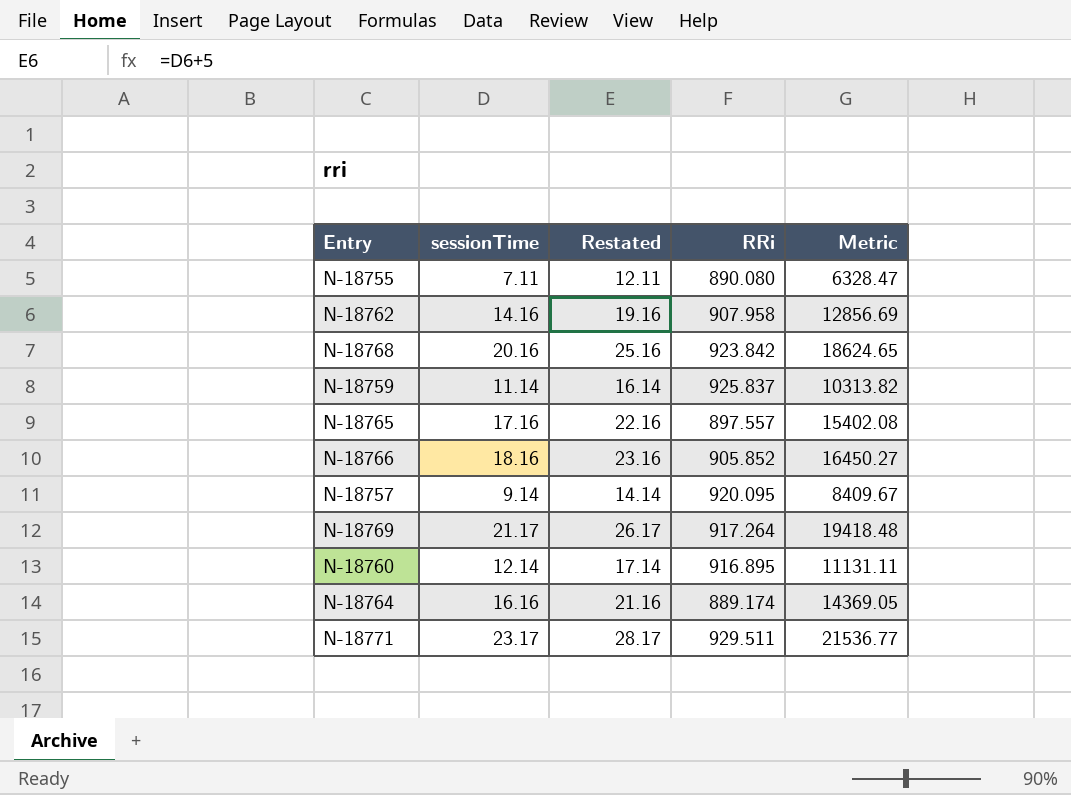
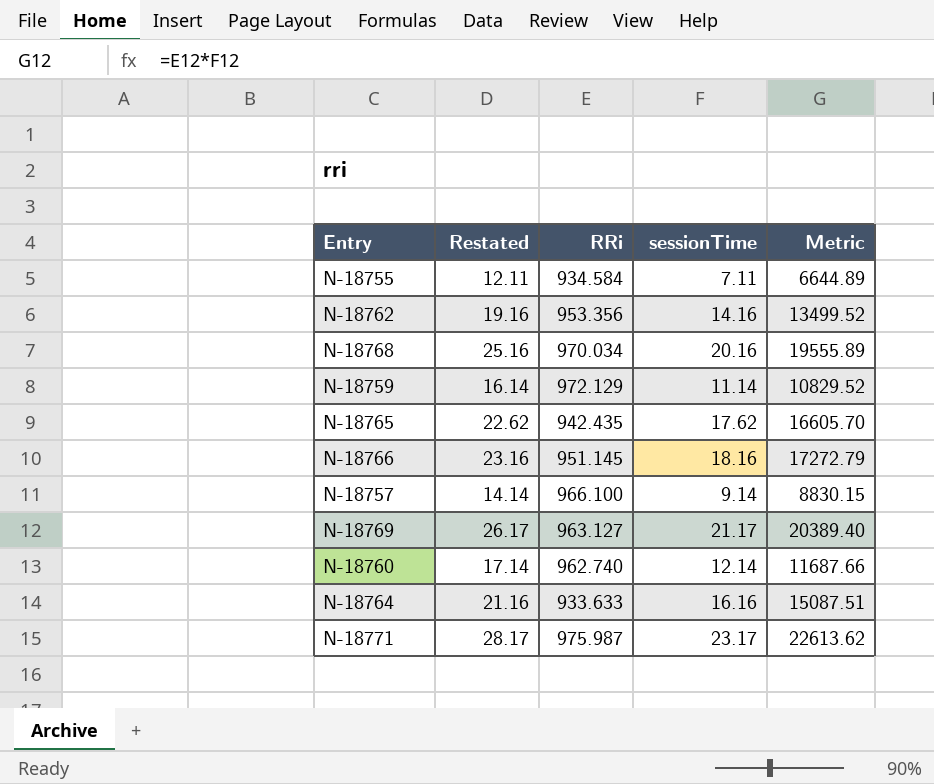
column sessionTime | position: 2 -> 4
N-18755 | RRi: 890.080 -> 934.584
N-18755 | Metric: 6328.47 -> 6644.89
N-18762 | RRi: 907.958 -> 953.356
N-18762 | Metric: 12856.69 -> 13499.52
N-18768 | RRi: 923.842 -> 970.034
N-18768 | Metric: 18624.65 -> 19555.89
N-18759 | RRi: 925.837 -> 972.129
N-18759 | Metric: 10313.82 -> 10829.52
N-18765 | Restated: 22.16 -> 22.62
N-18765 | RRi: 897.557 -> 942.435
N-18765 | sessionTime: 17.16 -> 17.62
N-18765 | Metric: 15402.08 -> 16605.70
N-18766 | RRi: 905.852 -> 951.145
N-18766 | Metric: 16450.27 -> 17272.79
N-18757 | RRi: 920.095 -> 966.100
N-18757 | Metric: 8409.67 -> 8830.15
N-18769 | RRi: 917.264 -> 963.127
N-18769 | Metric: 19418.48 -> 20389.40
N-18760 | RRi: 916.895 -> 962.740
N-18760 | Metric: 11131.11 -> 11687.66
N-18764 | RRi: 889.174 -> 933.633
N-18764 | Metric: 14369.05 -> 15087.51
N-18771 | RRi: 929.511 -> 975.987
N-18771 | Metric: 21536.77 -> 22613.62

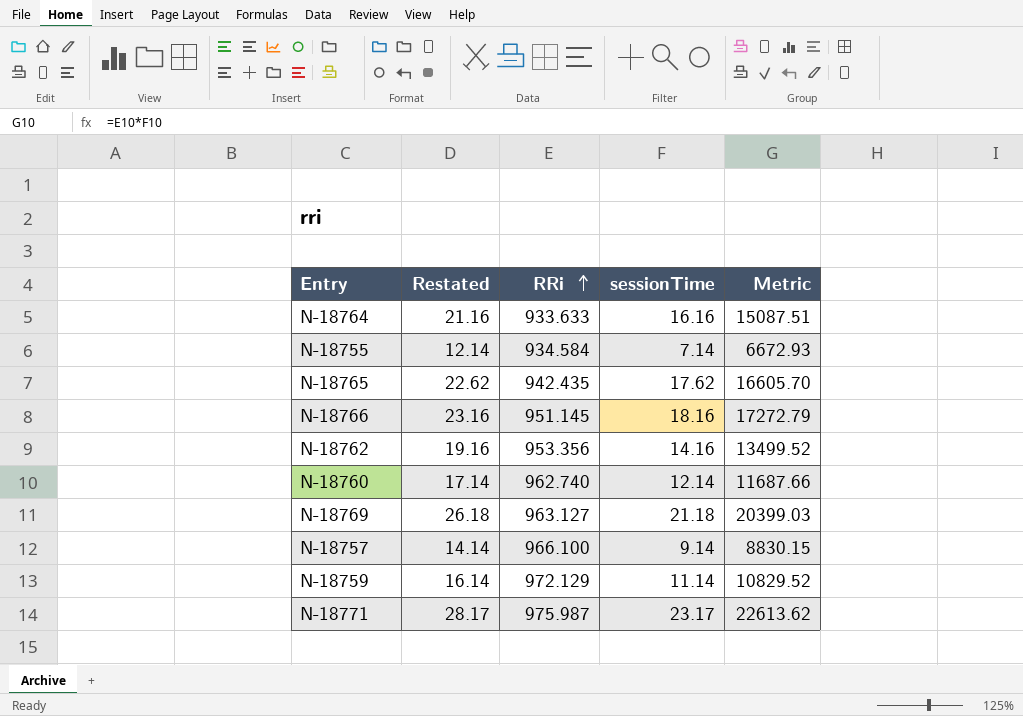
row order: none -> RRi ascending
row N-18768: 25.16 | 970.034 | 20.16 | 19555.89 -> none
N-18755 | Restated: 12.11 -> 12.14
N-18755 | sessionTime: 7.11 -> 7.14
N-18755 | Metric: 6644.89 -> 6672.93
N-18769 | Restated: 26.17 -> 26.18
N-18769 | sessionTime: 21.17 -> 21.18
N-18769 | Metric: 20389.40 -> 20399.03

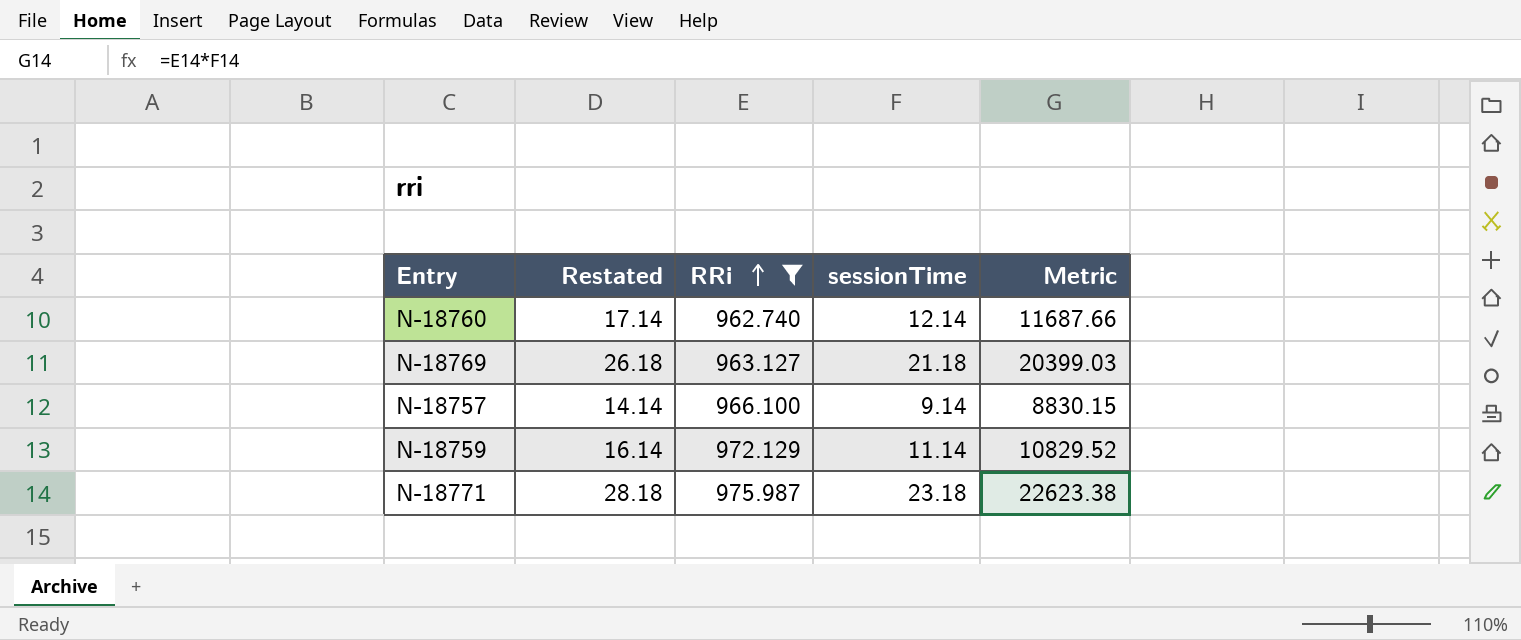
filter: none -> RRi >= 962.740
N-18771 | Restated: 28.17 -> 28.18
N-18771 | sessionTime: 23.17 -> 23.18
N-18771 | Metric: 22613.62 -> 22623.38

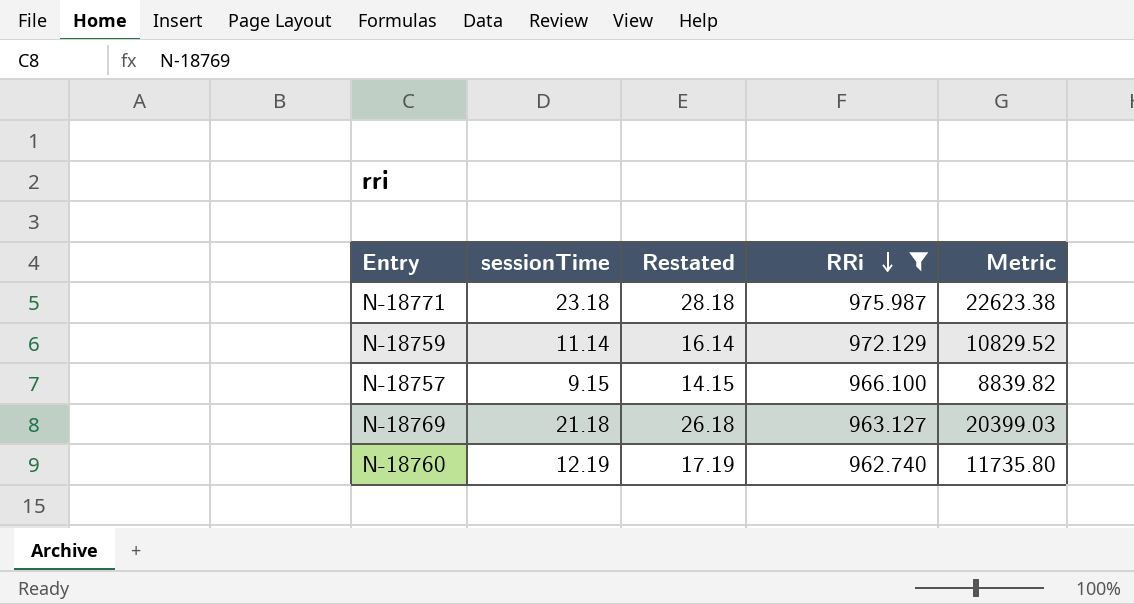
row order: RRi ascending -> RRi descending
column sessionTime | position: 4 -> 2
N-18757 | sessionTime: 9.14 -> 9.15
N-18757 | Restated: 14.14 -> 14.15
N-18757 | Metric: 8830.15 -> 8839.82
N-18760 | sessionTime: 12.14 -> 12.19
N-18760 | Restated: 17.14 -> 17.19
N-18760 | Metric: 11687.66 -> 11735.80

